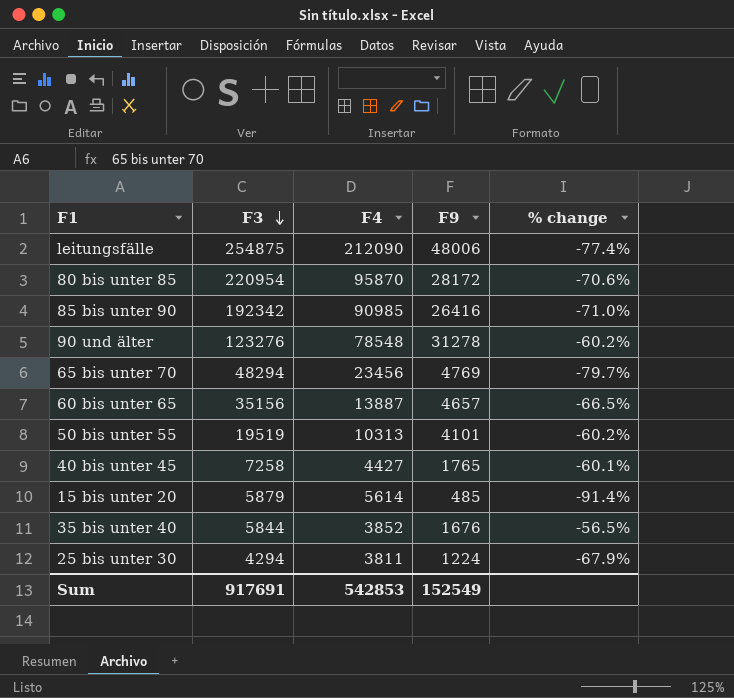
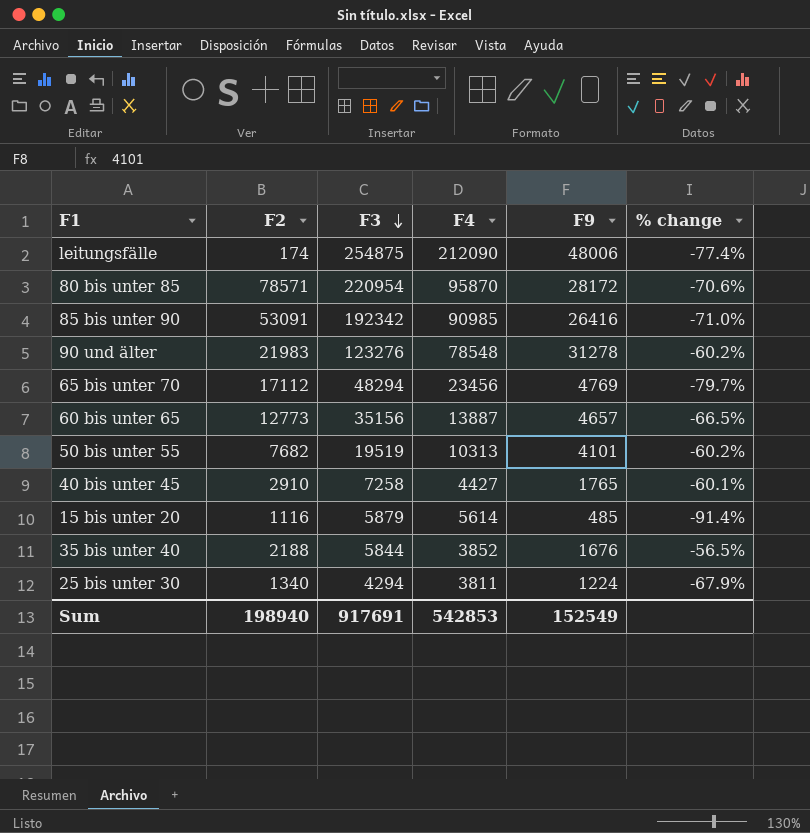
column F2 | position: none -> 2

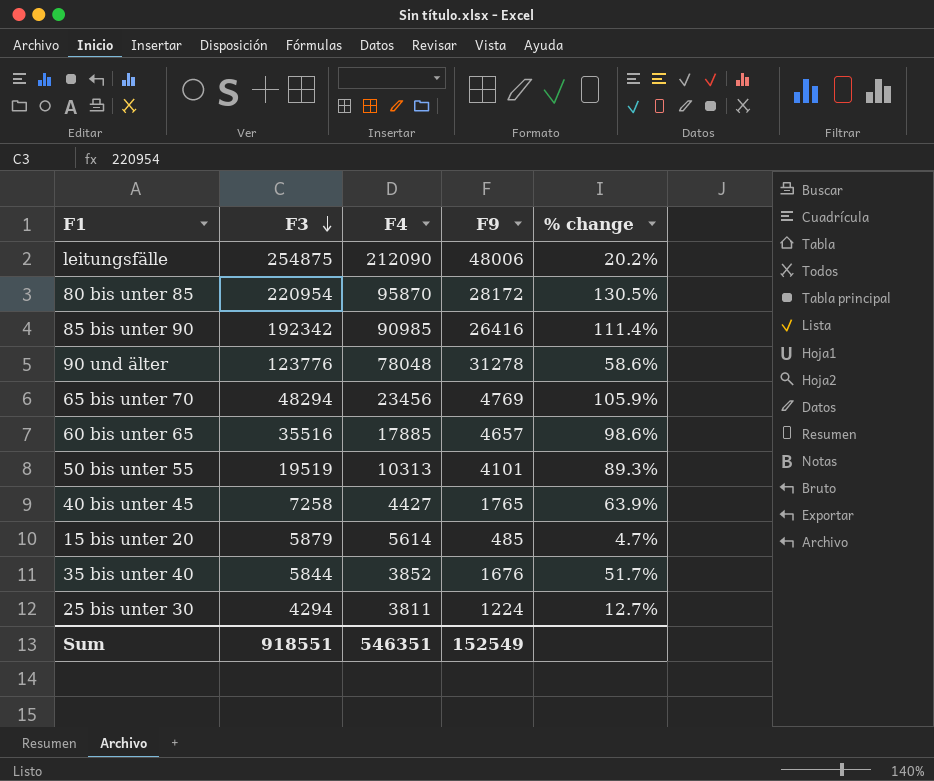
column F2 | position: 2 -> none
column % change | formula: ([F9] - [F4]) / [F4] -> ([F3] - [F4]) / [F4]
90 und älter | F3: 123276 -> 123776
90 und älter | F4: 78548 -> 78048
60 bis unter 65 | F3: 35156 -> 35516
60 bis unter 65 | F4: 13887 -> 17885
Sum | F3: 917691 -> 918551
Sum | F4: 542853 -> 546351

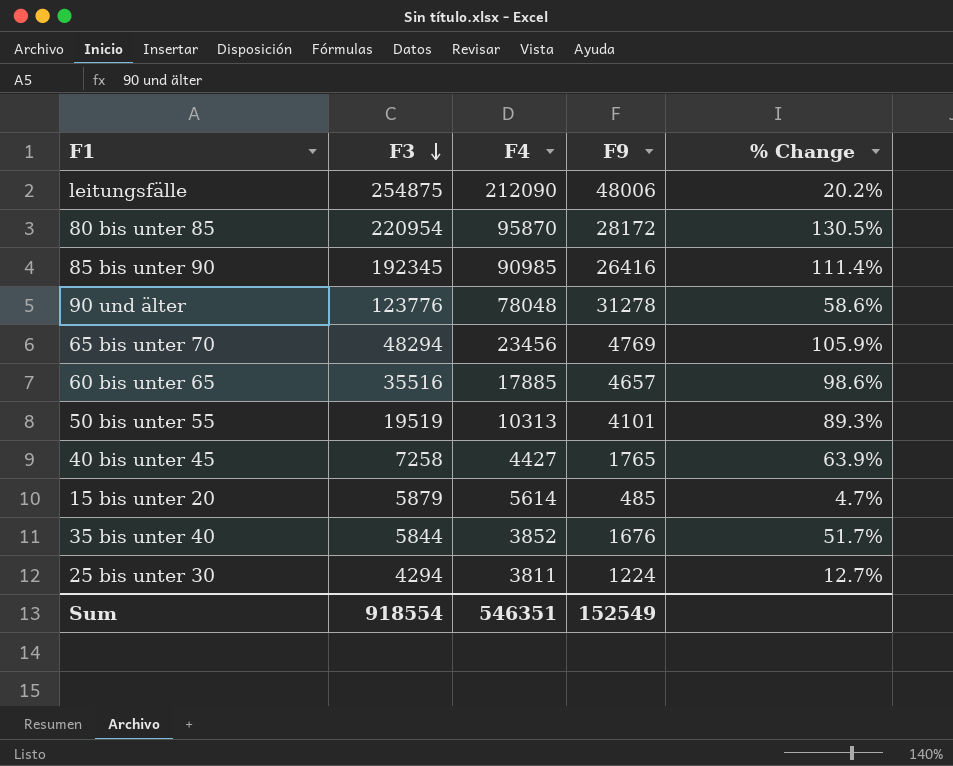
column name: % change -> % Change
85 bis unter 90 | F3: 192342 -> 192345
Sum | F3: 918551 -> 918554

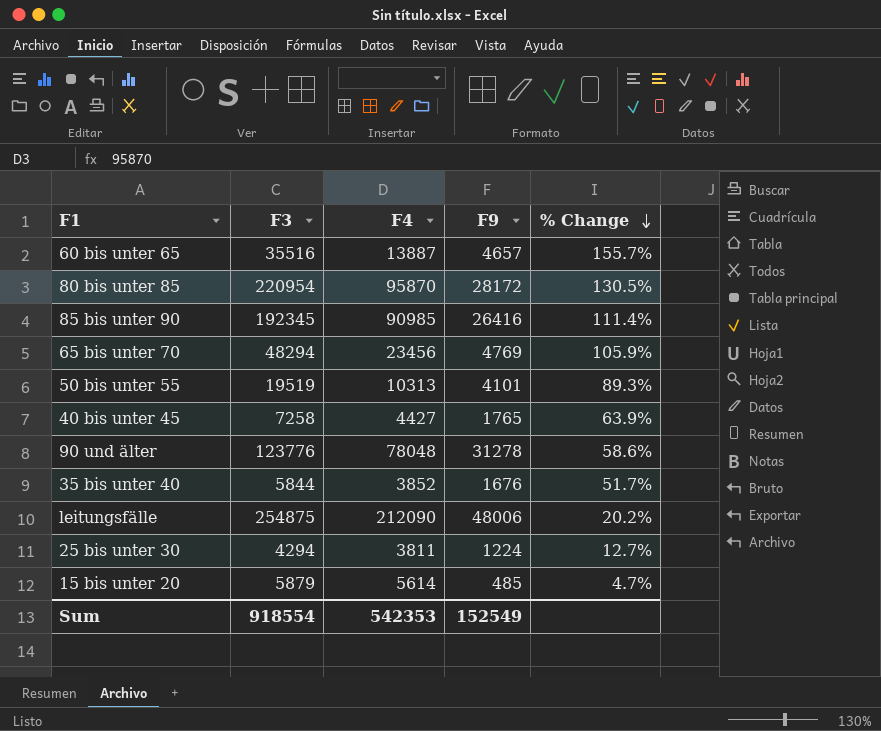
row order: F3 descending -> % Change descending
60 bis unter 65 | F4: 17885 -> 13887
60 bis unter 65 | % Change: 98.6% -> 155.7%
Sum | F4: 546351 -> 542353

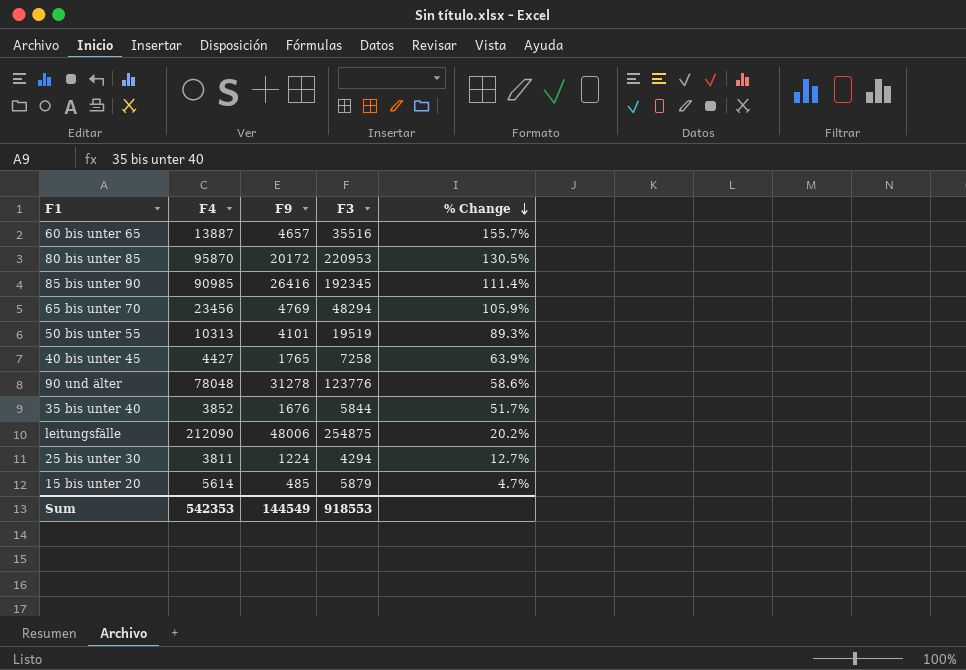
column F3 | position: 2 -> 4
80 bis unter 85 | F9: 28172 -> 20172
80 bis unter 85 | F3: 220954 -> 220953
Sum | F9: 152549 -> 144549
Sum | F3: 918554 -> 918553

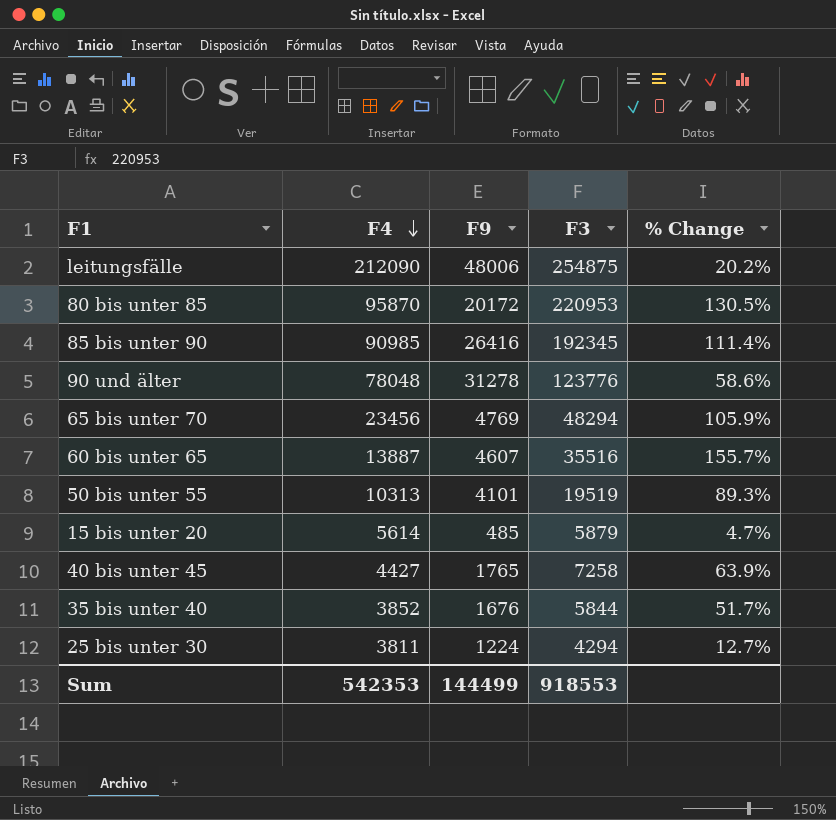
row order: % Change descending -> F4 descending
60 bis unter 65 | F9: 4657 -> 4607
Sum | F9: 144549 -> 144499

